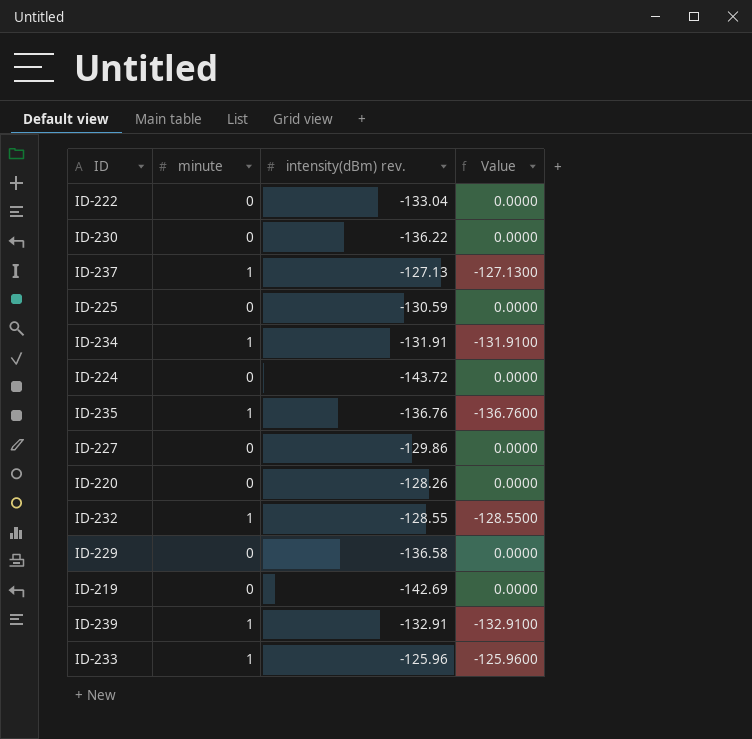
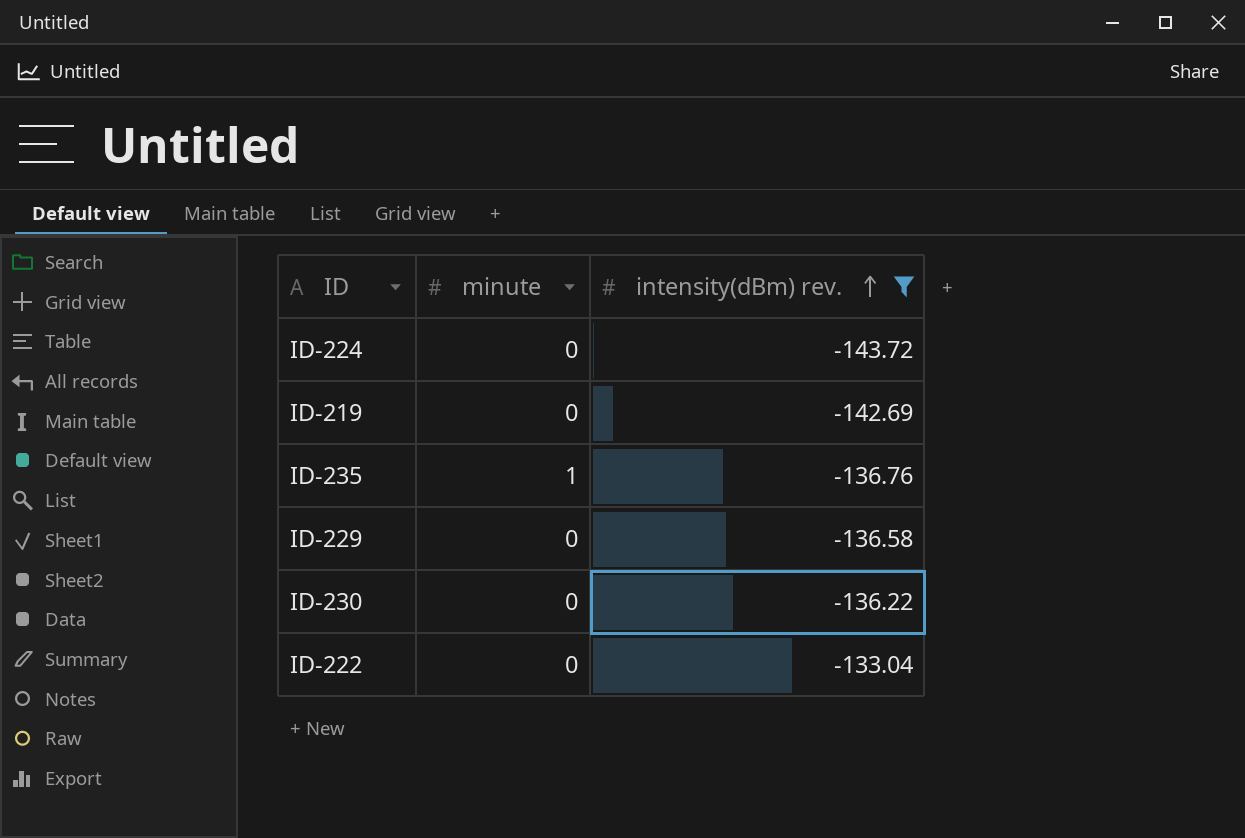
filter: none -> intensity(dBm) rev. <= -133.04
row order: none -> intensity(dBm) rev. ascending
column Value | formula: [minute] * [intensity(dBm) rev.] -> none

